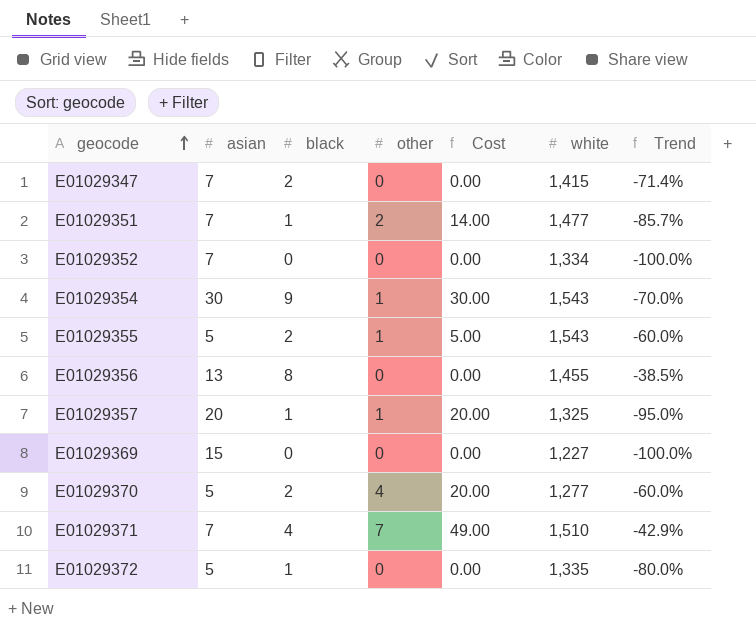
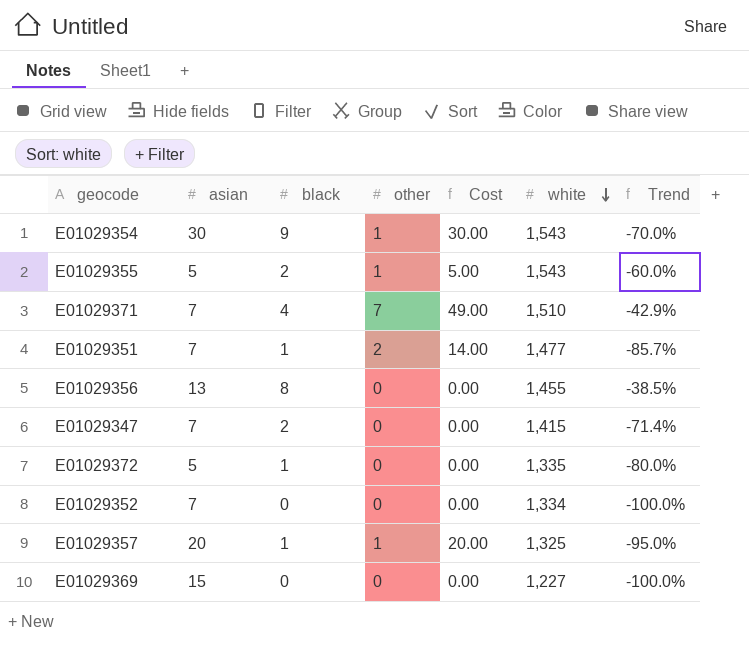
row order: geocode ascending -> white descending
row E01029370: 5 | 2 | 4 | 20.00 | 1,277 | -60.0% -> none

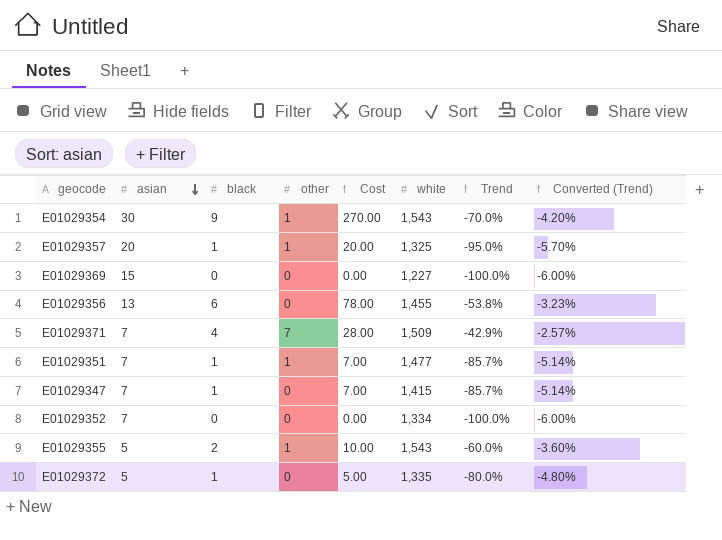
row order: white descending -> asian descending
column Cost | formula: [asian] * [other] -> [asian] * [black]
column Converted (Trend) | formula: none -> [Trend] * 0.06
E01029356 | black: 8 -> 6
E01029356 | Trend: -38.5% -> -53.8%
E01029371 | white: 1,510 -> 1,509
E01029351 | other: 2 -> 1
E01029347 | black: 2 -> 1
E01029347 | Trend: -71.4% -> -85.7%

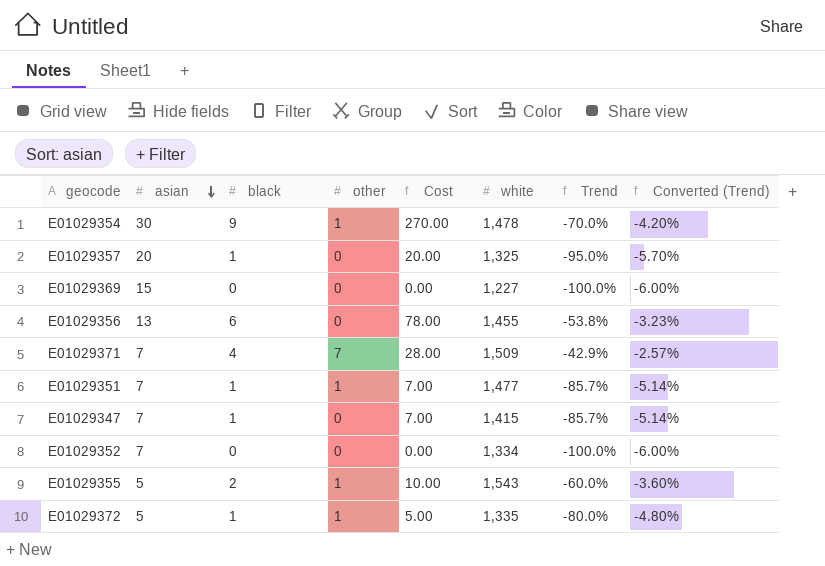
E01029354 | white: 1,543 -> 1,478
E01029357 | other: 1 -> 0
E01029372 | other: 0 -> 1

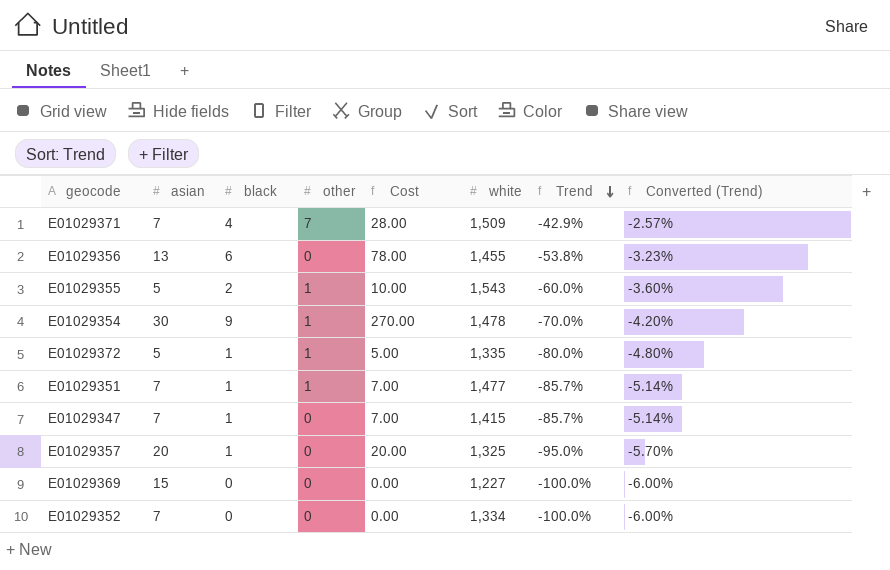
row order: asian descending -> Trend descending

